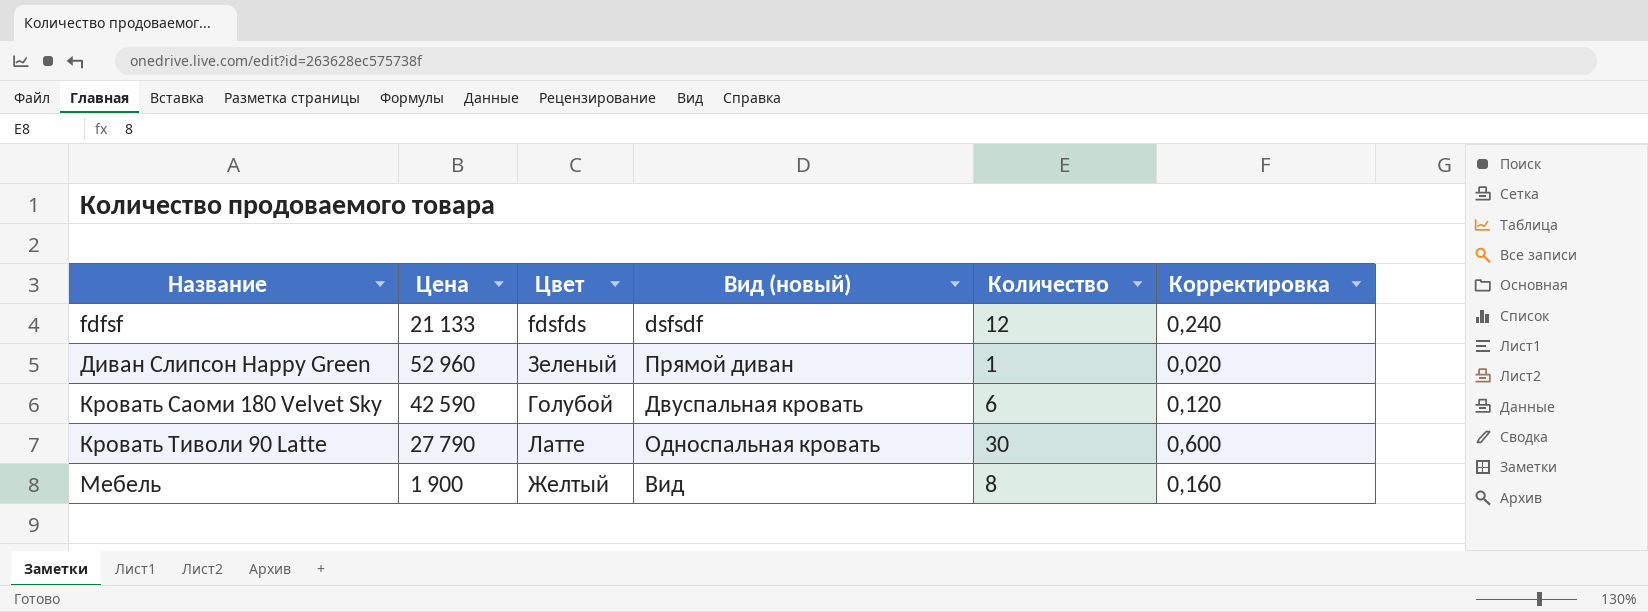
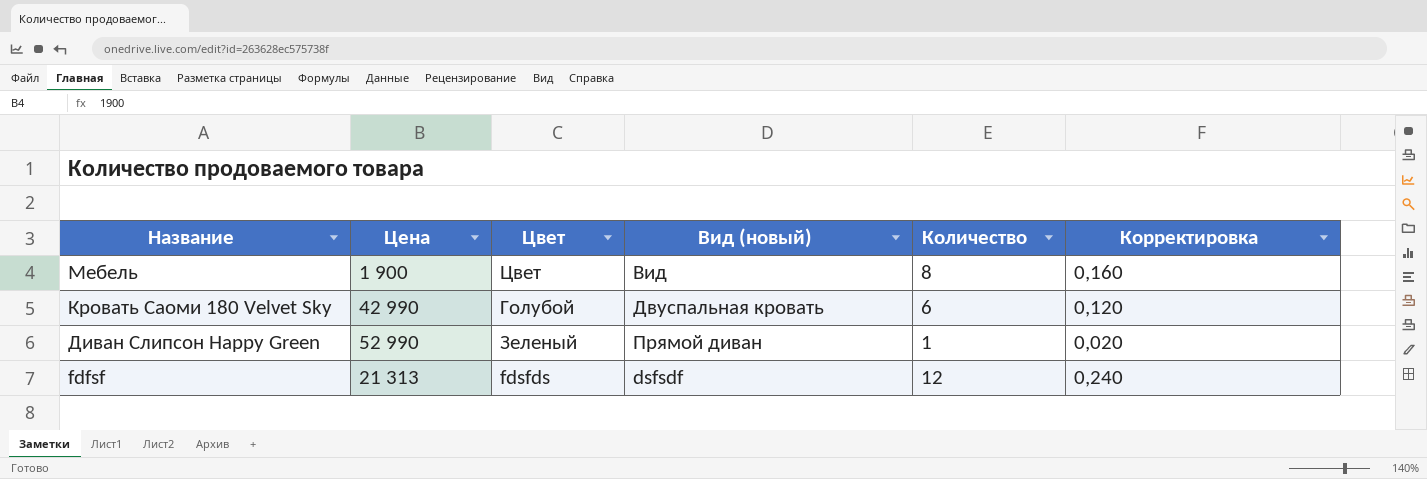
row order: Название ascending -> Название descending
row Кровать Тиволи 90 Latte: 27 790 | Латте | Односпальная кровать | 30 | 0,600 -> none
Мебель | Цвет: Желтый -> Цвет
Кровать Саоми 180 Velvet Sky | Цена: 42 590 -> 42 990
Диван Слипсон Happy Green | Цена: 52 960 -> 52 990
fdfsf | Цена: 21 133 -> 21 313

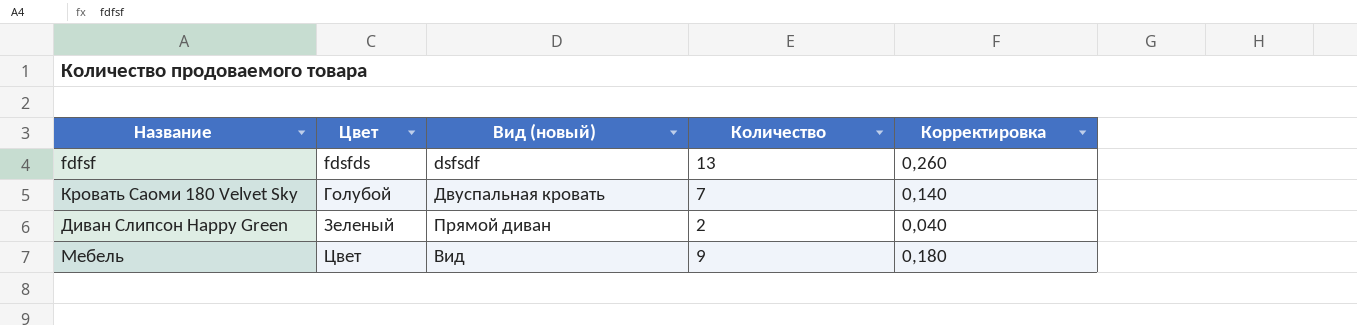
row order: Название descending -> Цвет ascending
column Цена | position: 2 -> none
fdfsf | Количество: 12 -> 13
fdfsf | Корректировка: 0,240 -> 0,260
Кровать Саоми 180 Velvet Sky | Количество: 6 -> 7
Кровать Саоми 180 Velvet Sky | Корректировка: 0,120 -> 0,140
Диван Слипсон Happy Green | Количество: 1 -> 2
Диван Слипсон Happy Green | Корректировка: 0,020 -> 0,040
Мебель | Количество: 8 -> 9
Мебель | Корректировка: 0,160 -> 0,180

